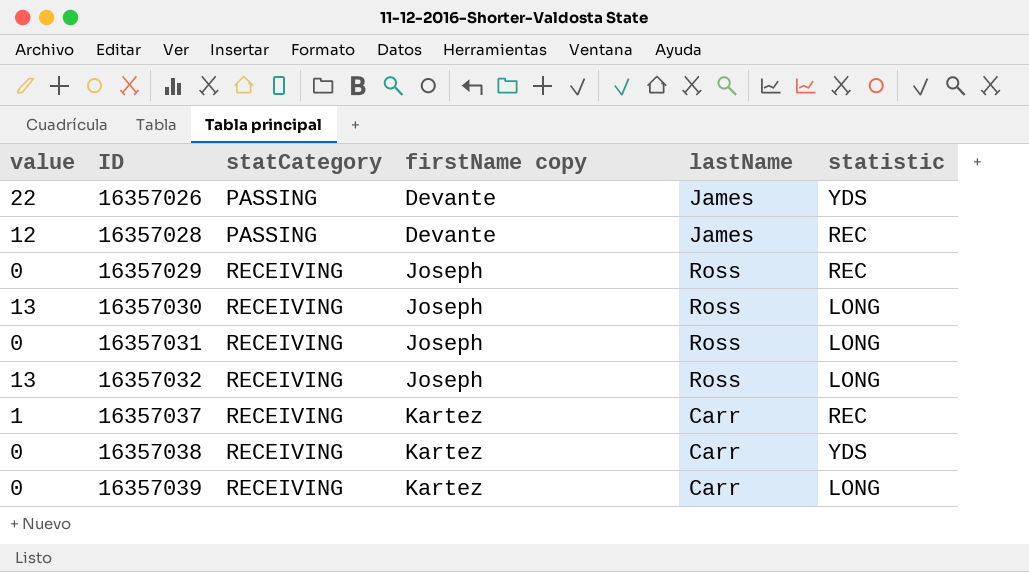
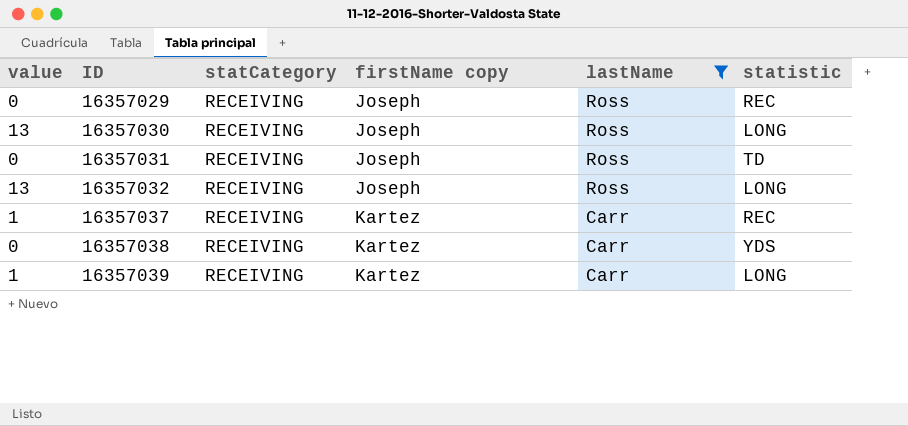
filter: none -> lastName != James
16357031 | statistic: LONG -> TD
16357039 | value: 0 -> 1

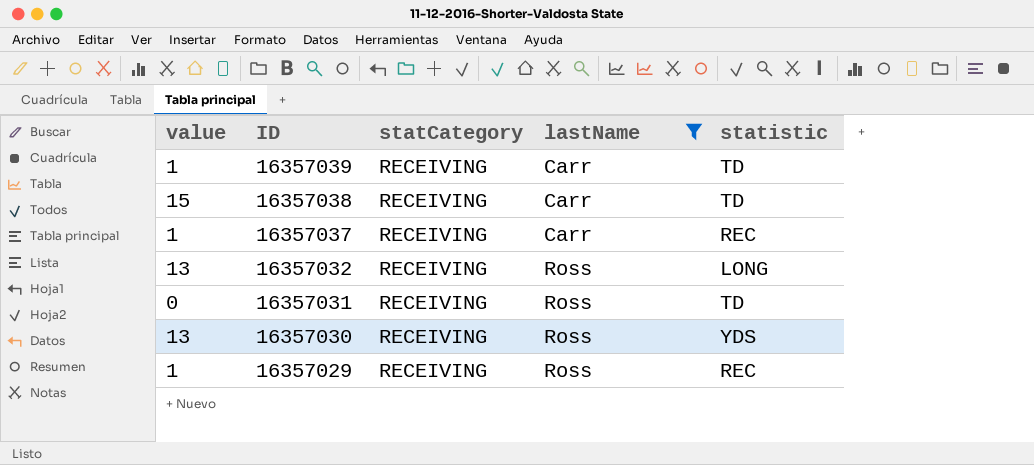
row order: ID ascending -> ID descending
column firstName copy | position: 4 -> none
16357039 | statistic: LONG -> TD
16357038 | value: 0 -> 15
16357038 | statistic: YDS -> TD
16357030 | statistic: LONG -> YDS
16357029 | value: 0 -> 1

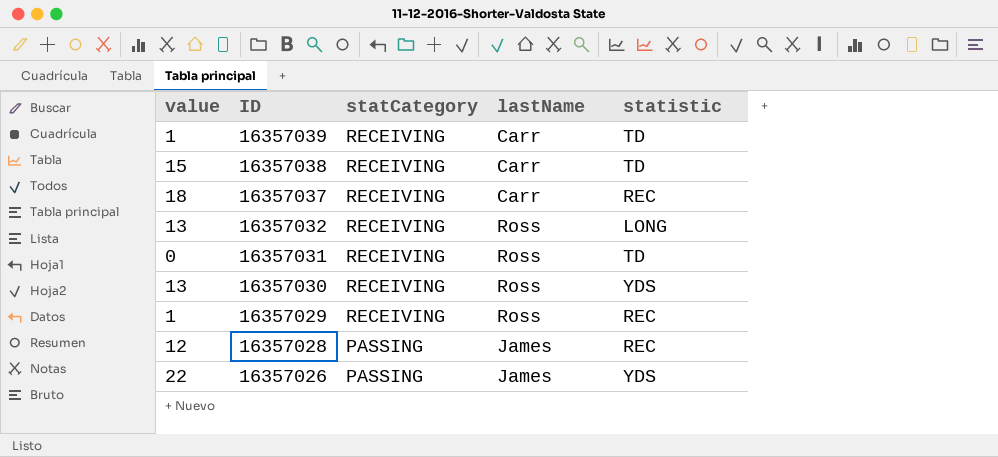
filter: lastName != James -> none
16357037 | value: 1 -> 18

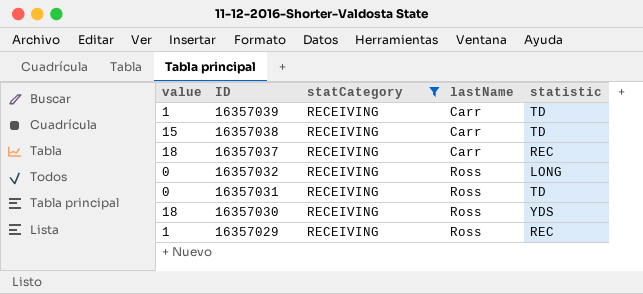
filter: none -> statCategory = RECEIVING
16357032 | value: 13 -> 0
16357030 | value: 13 -> 18

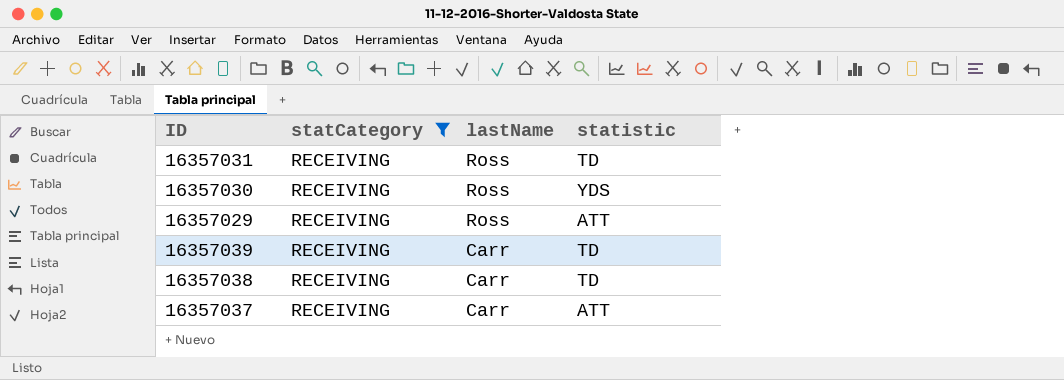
row order: ID descending -> lastName descending
column value | position: 1 -> none
row 16357032: 0 | RECEIVING | Ross | LONG -> none
16357029 | statistic: REC -> ATT
16357037 | statistic: REC -> ATT

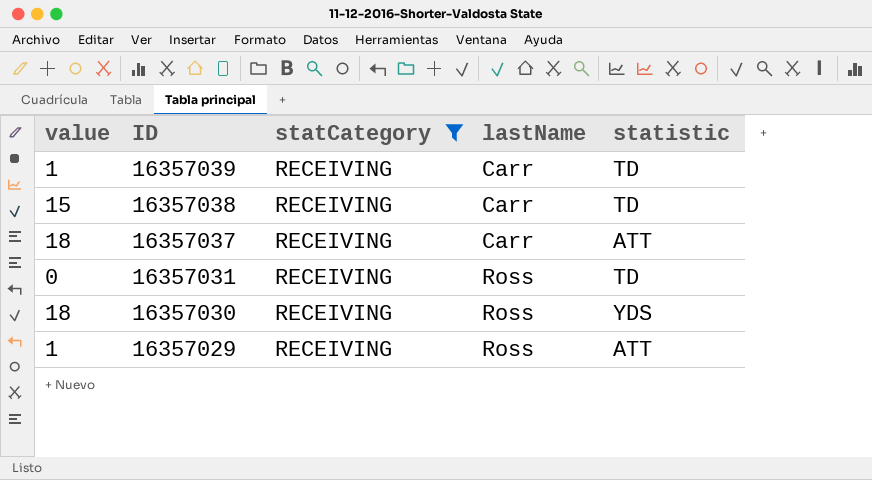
row order: lastName descending -> ID descending
column value | position: none -> 1

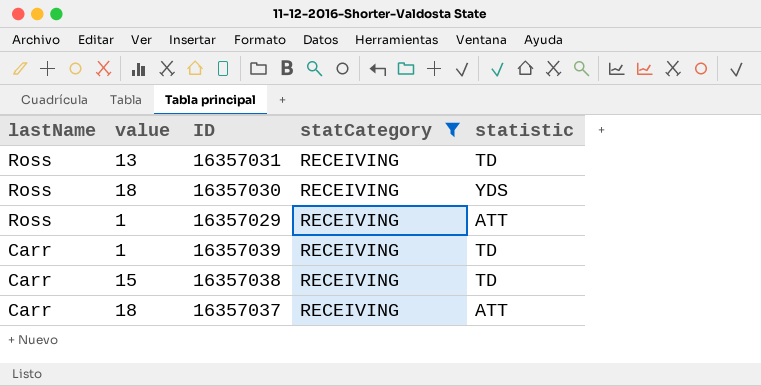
row order: ID descending -> lastName descending
column lastName | position: 4 -> 1
16357031 | value: 0 -> 13

